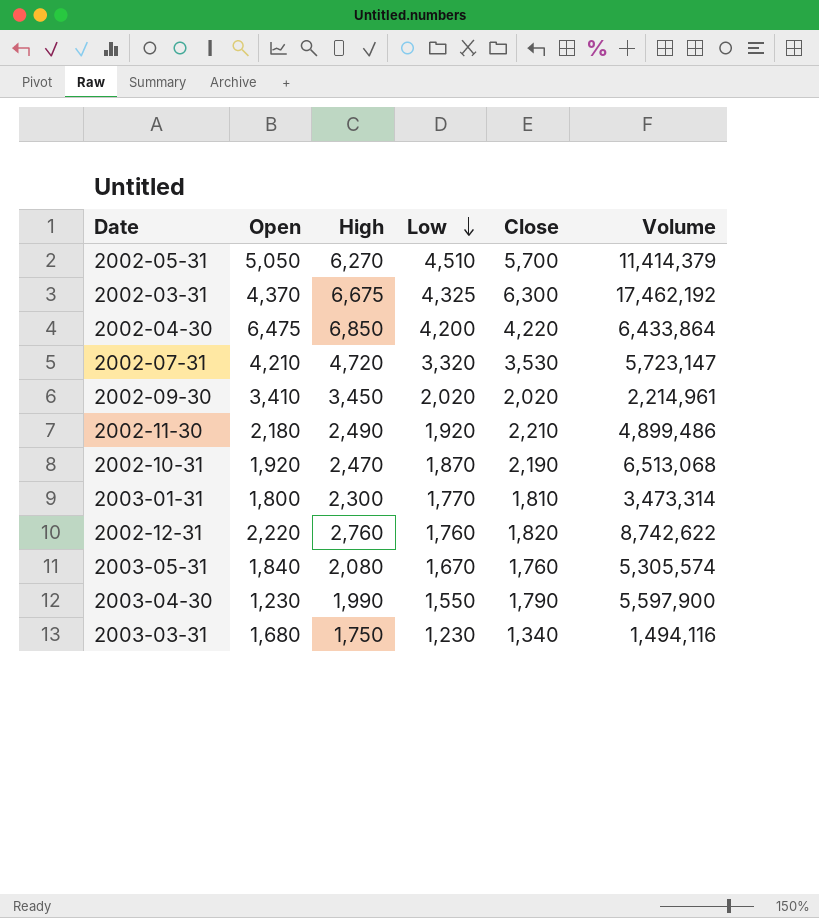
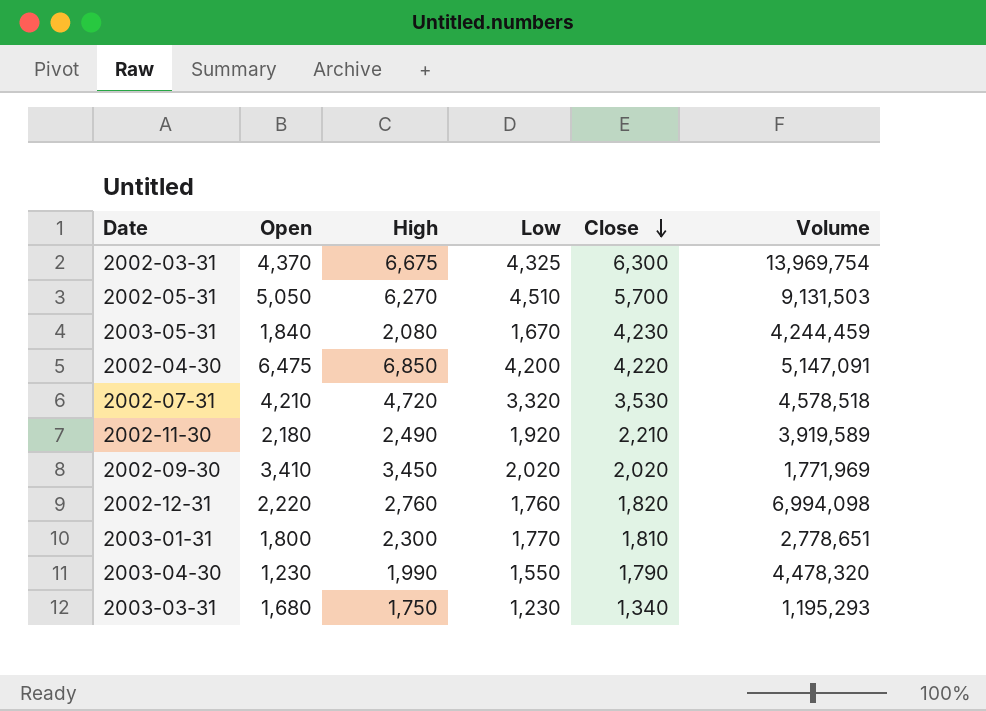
row order: Low descending -> Close descending
row 2002-10-31: 1,920 | 2,470 | 1,870 | 2,190 | 6,513,068 -> none
2002-03-31 | Volume: 17,462,192 -> 13,969,754
2002-05-31 | Volume: 11,414,379 -> 9,131,503
2003-05-31 | Close: 1,760 -> 4,230
2003-05-31 | Volume: 5,305,574 -> 4,244,459
2002-04-30 | Volume: 6,433,864 -> 5,147,091
2002-07-31 | Volume: 5,723,147 -> 4,578,518
2002-11-30 | Volume: 4,899,486 -> 3,919,589
2002-09-30 | Volume: 2,214,961 -> 1,771,969
2002-12-31 | Volume: 8,742,622 -> 6,994,098
2003-01-31 | Volume: 3,473,314 -> 2,778,651
2003-04-30 | Volume: 5,597,900 -> 4,478,320
2003-03-31 | Volume: 1,494,116 -> 1,195,293

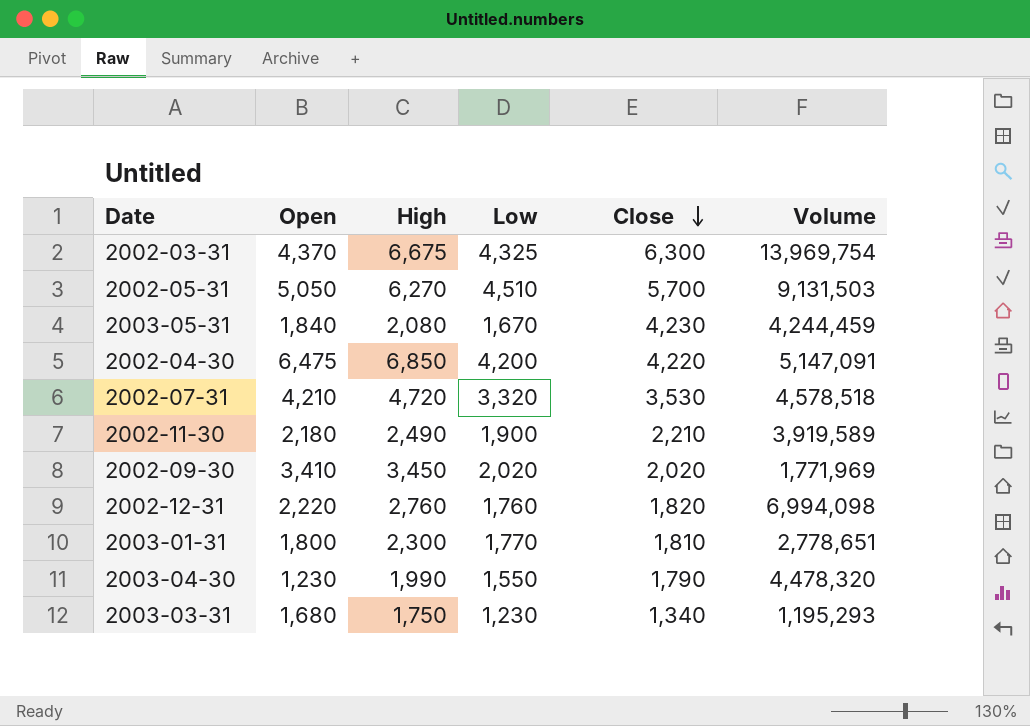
2002-11-30 | Low: 1,920 -> 1,900

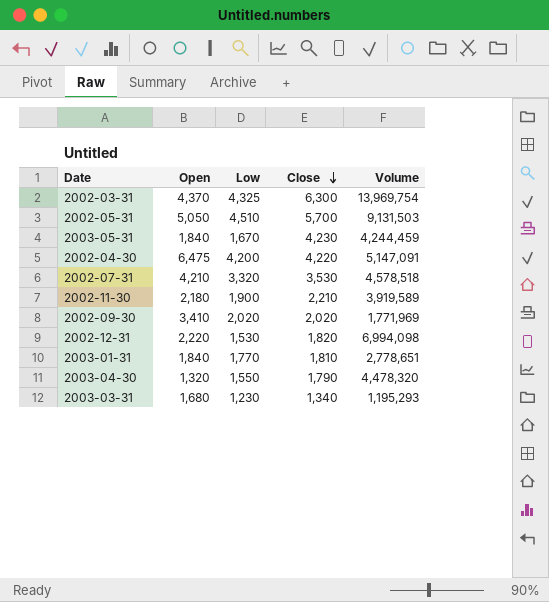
column High | position: 3 -> none
2002-12-31 | Low: 1,760 -> 1,530
2003-01-31 | Open: 1,800 -> 1,840
2003-04-30 | Open: 1,230 -> 1,320

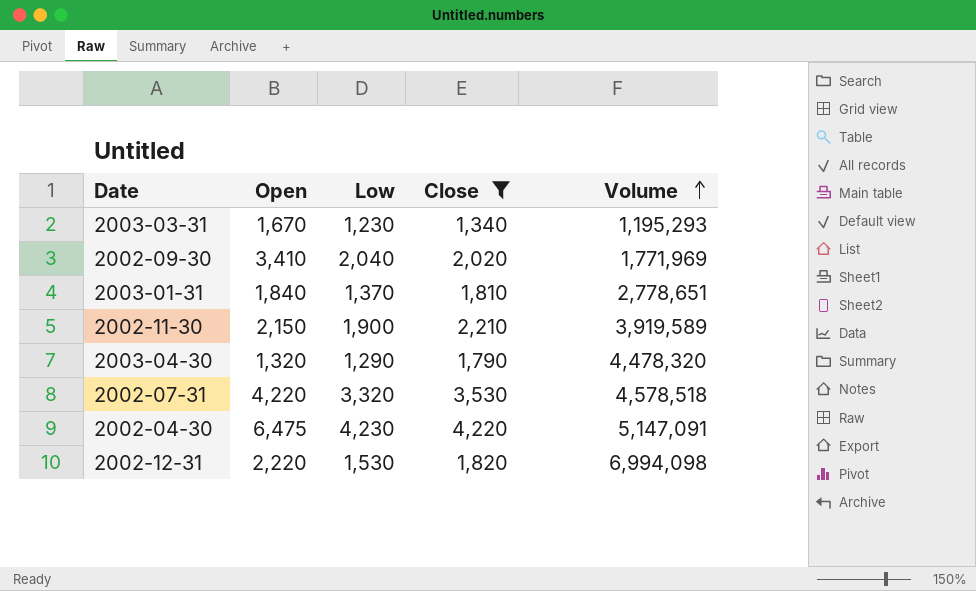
filter: none -> Close <= 4,220
row order: Close descending -> Volume ascending
2003-03-31 | Open: 1,680 -> 1,670
2002-09-30 | Low: 2,020 -> 2,040
2003-01-31 | Low: 1,770 -> 1,370
2002-11-30 | Open: 2,180 -> 2,150
2003-04-30 | Low: 1,550 -> 1,290
2002-07-31 | Open: 4,210 -> 4,220
2002-04-30 | Low: 4,200 -> 4,230

